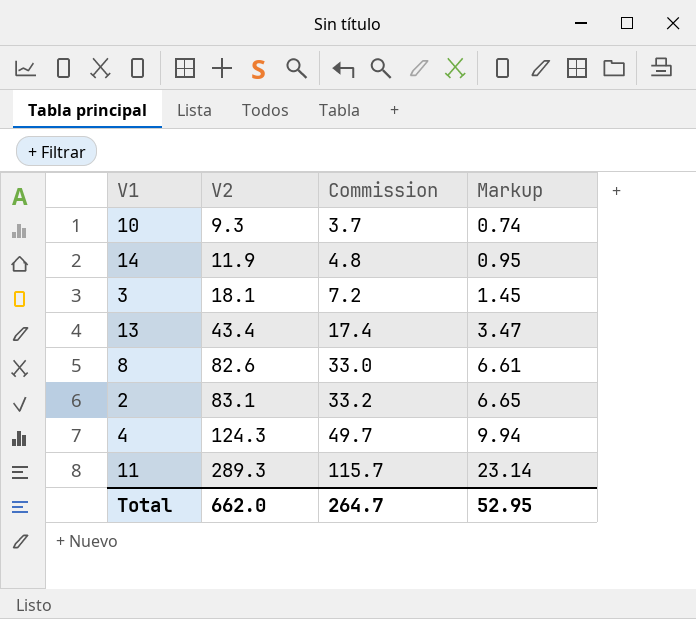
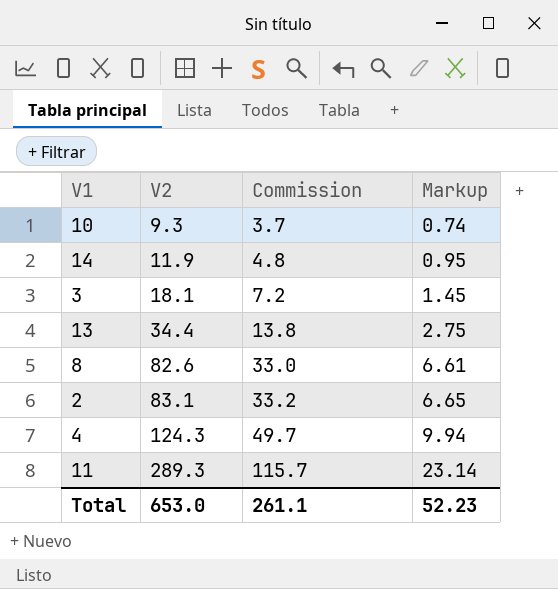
13 | V2: 43.4 -> 34.4
13 | Commission: 17.4 -> 13.8
13 | Markup: 3.47 -> 2.75
Total | V2: 662.0 -> 653.0
Total | Commission: 264.7 -> 261.1
Total | Markup: 52.95 -> 52.23

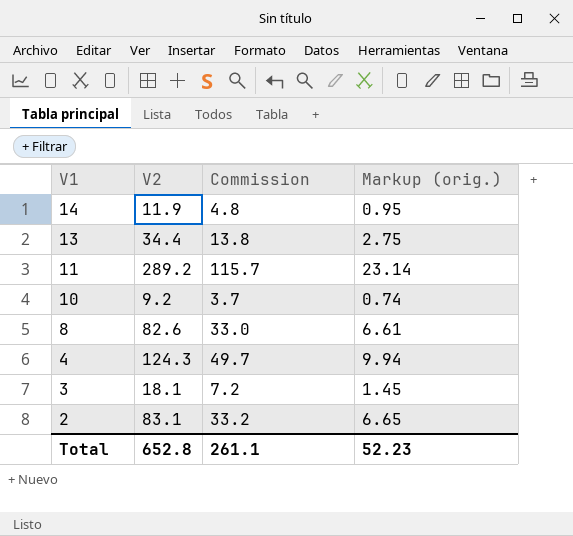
row order: V2 ascending -> V1 descending
column name: Markup -> Markup (orig.)
11 | V2: 289.3 -> 289.2
10 | V2: 9.3 -> 9.2
Total | V2: 653.0 -> 652.8

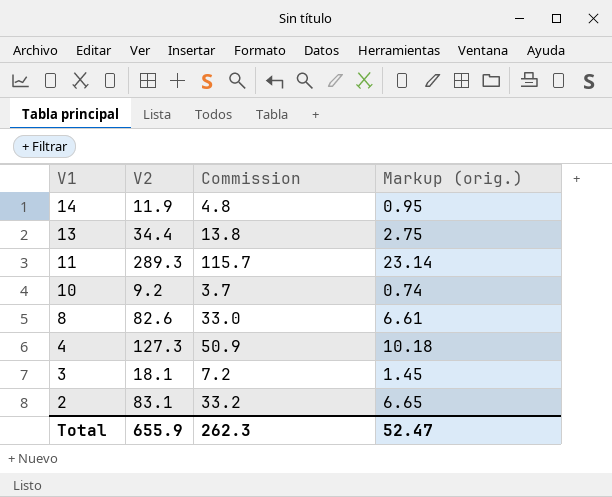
11 | V2: 289.2 -> 289.3
4 | V2: 124.3 -> 127.3
4 | Commission: 49.7 -> 50.9
4 | Markup (orig.): 9.94 -> 10.18
Total | V2: 652.8 -> 655.9
Total | Commission: 261.1 -> 262.3
Total | Markup (orig.): 52.23 -> 52.47

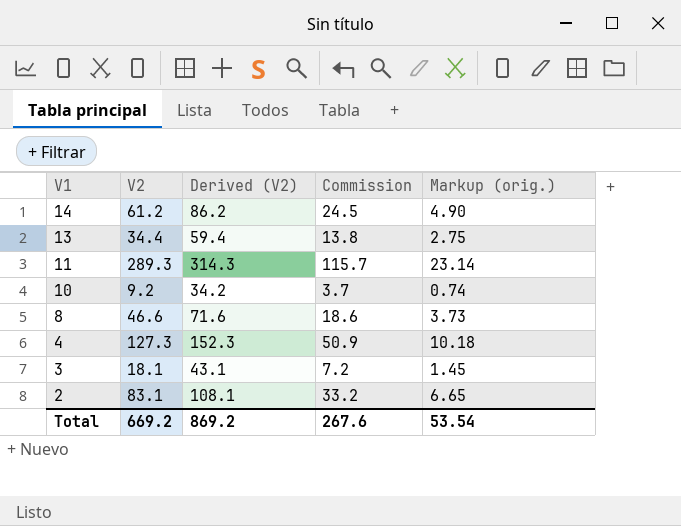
column Derived (V2) | formula: none -> [V2] + 25
14 | V2: 11.9 -> 61.2
14 | Commission: 4.8 -> 24.5
14 | Markup (orig.): 0.95 -> 4.90
8 | V2: 82.6 -> 46.6
8 | Commission: 33.0 -> 18.6
8 | Markup (orig.): 6.61 -> 3.73
Total | V2: 655.9 -> 669.2
Total | Commission: 262.3 -> 267.6
Total | Markup (orig.): 52.47 -> 53.54

